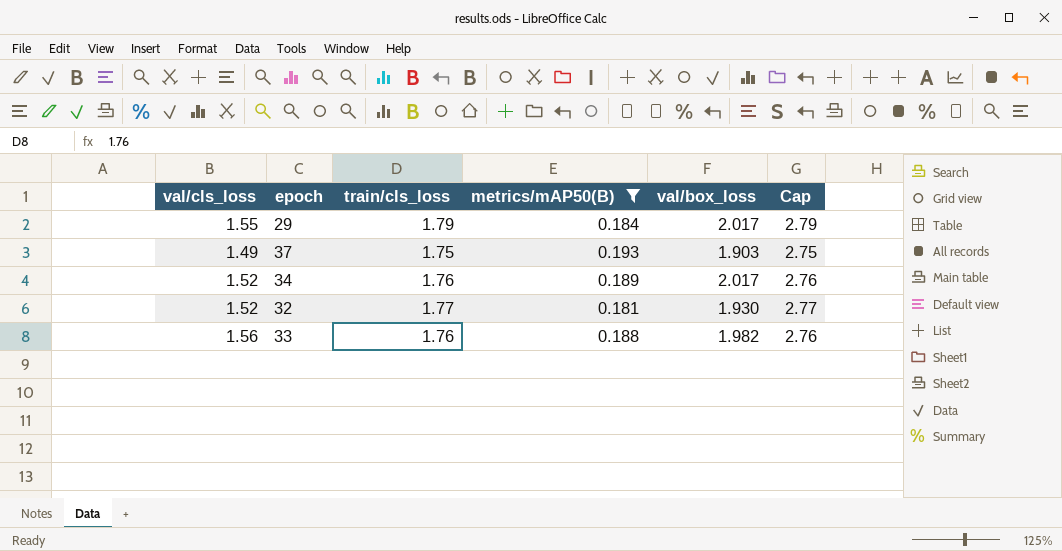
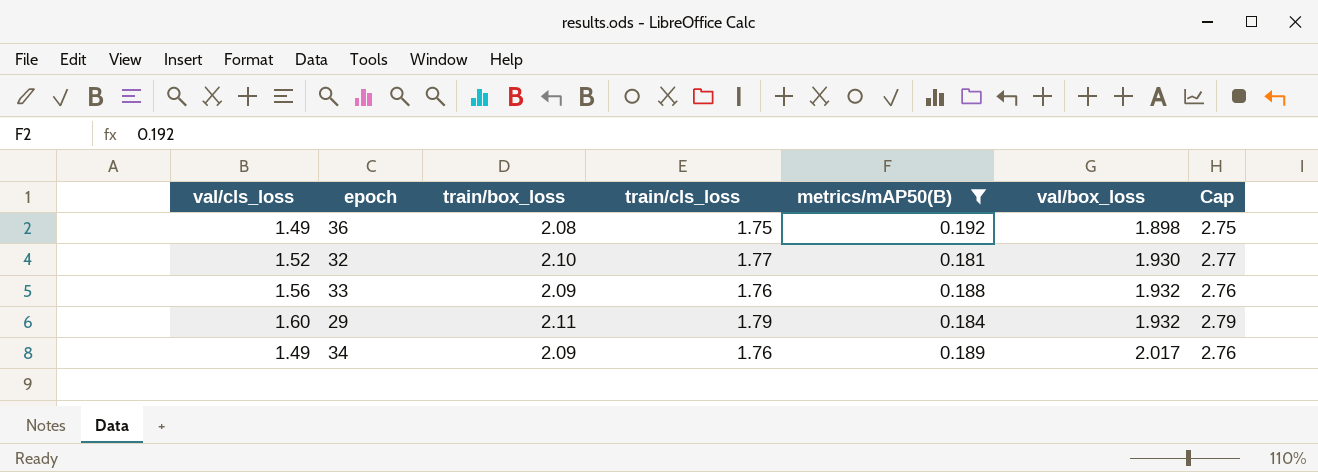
row order: none -> val/box_loss ascending
column train/box_loss | position: none -> 3
row 37: 1.49 | 1.75 | 0.193 | 1.903 | 2.75 -> none
row 36: none -> 1.49 | 2.08 | 1.75 | 0.192 | 1.898 | 2.75
33 | val/box_loss: 1.982 -> 1.932
29 | val/cls_loss: 1.55 -> 1.60
29 | val/box_loss: 2.017 -> 1.932
34 | val/cls_loss: 1.52 -> 1.49

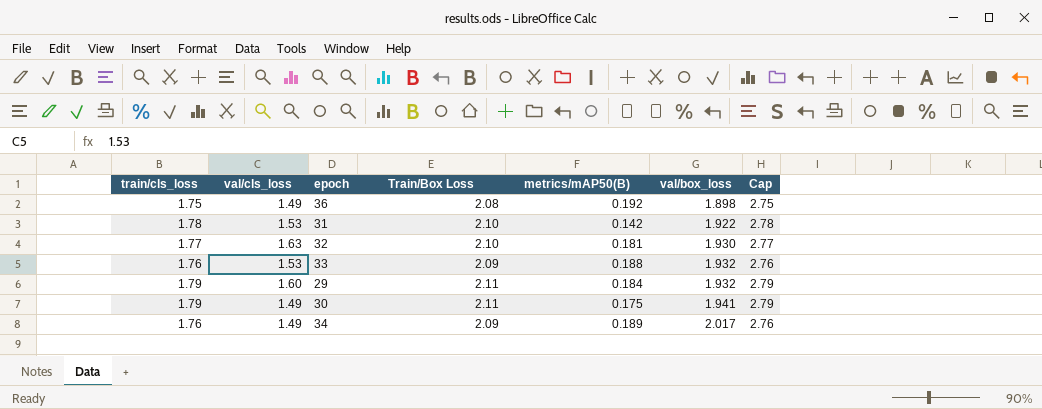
filter: metrics/mAP50(B) >= 0.181 -> none
column train/cls_loss | position: 4 -> 1
column name: train/box_loss -> Train/Box Loss
32 | val/cls_loss: 1.52 -> 1.63
33 | val/cls_loss: 1.56 -> 1.53

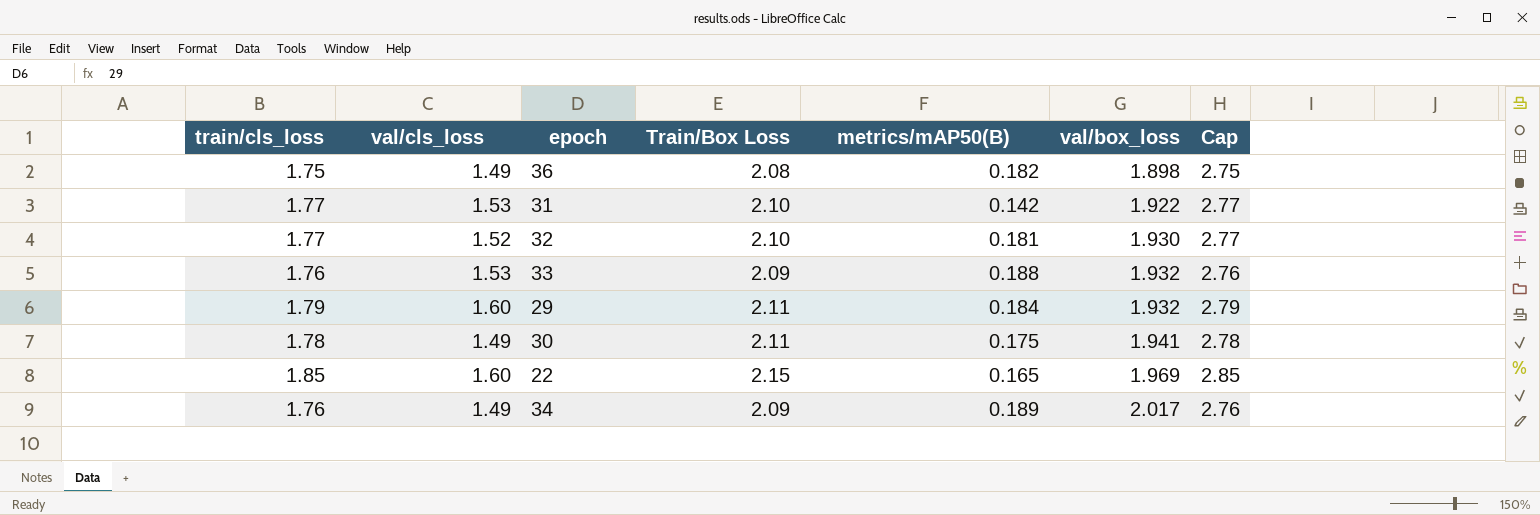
36 | metrics/mAP50(B): 0.192 -> 0.182
31 | train/cls_loss: 1.78 -> 1.77
31 | Cap: 2.78 -> 2.77
32 | val/cls_loss: 1.63 -> 1.52
30 | train/cls_loss: 1.79 -> 1.78
30 | Cap: 2.79 -> 2.78
row 22: none -> 1.85 | 1.60 | 2.15 | 0.165 | 1.969 | 2.85

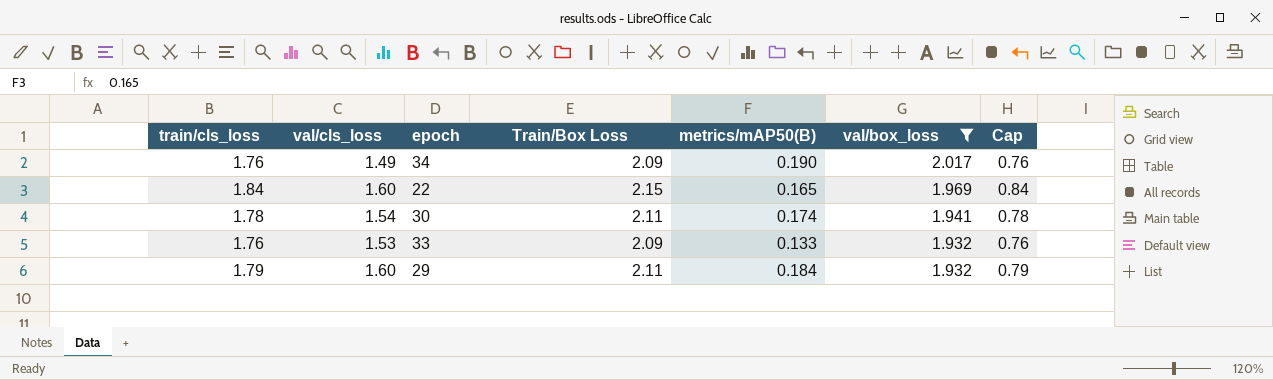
filter: none -> val/box_loss >= 1.932
row order: val/box_loss ascending -> val/box_loss descending
column Cap | formula: [train/cls_loss] + 1 -> [train/cls_loss] - 1
34 | metrics/mAP50(B): 0.189 -> 0.190
22 | train/cls_loss: 1.85 -> 1.84
30 | val/cls_loss: 1.49 -> 1.54
30 | metrics/mAP50(B): 0.175 -> 0.174
33 | metrics/mAP50(B): 0.188 -> 0.133

